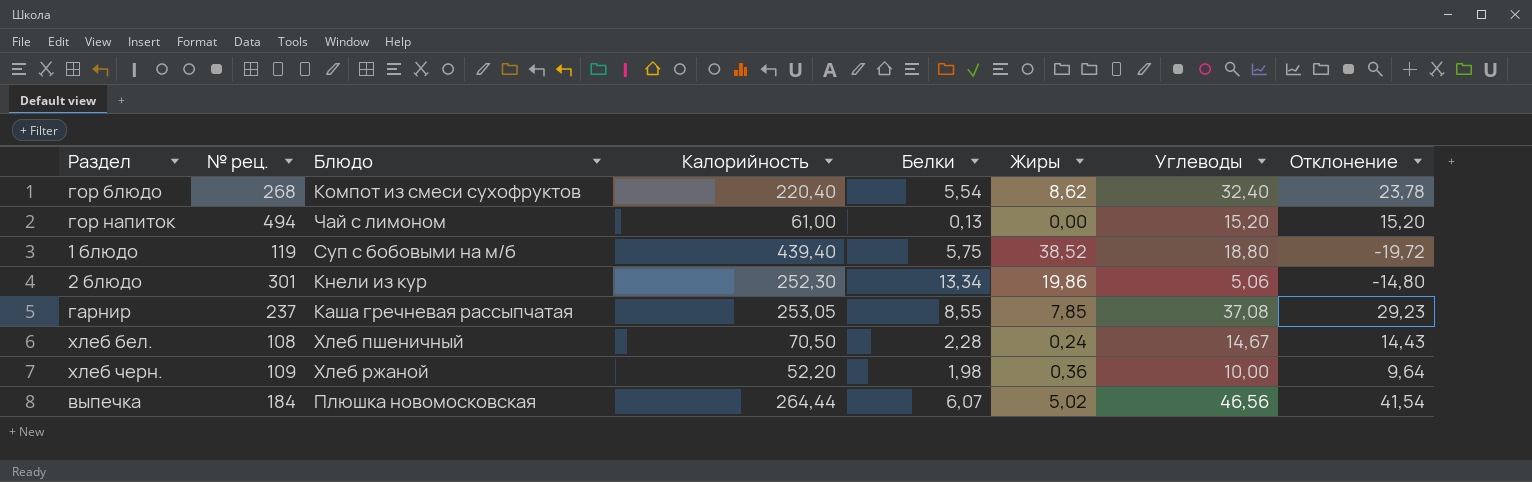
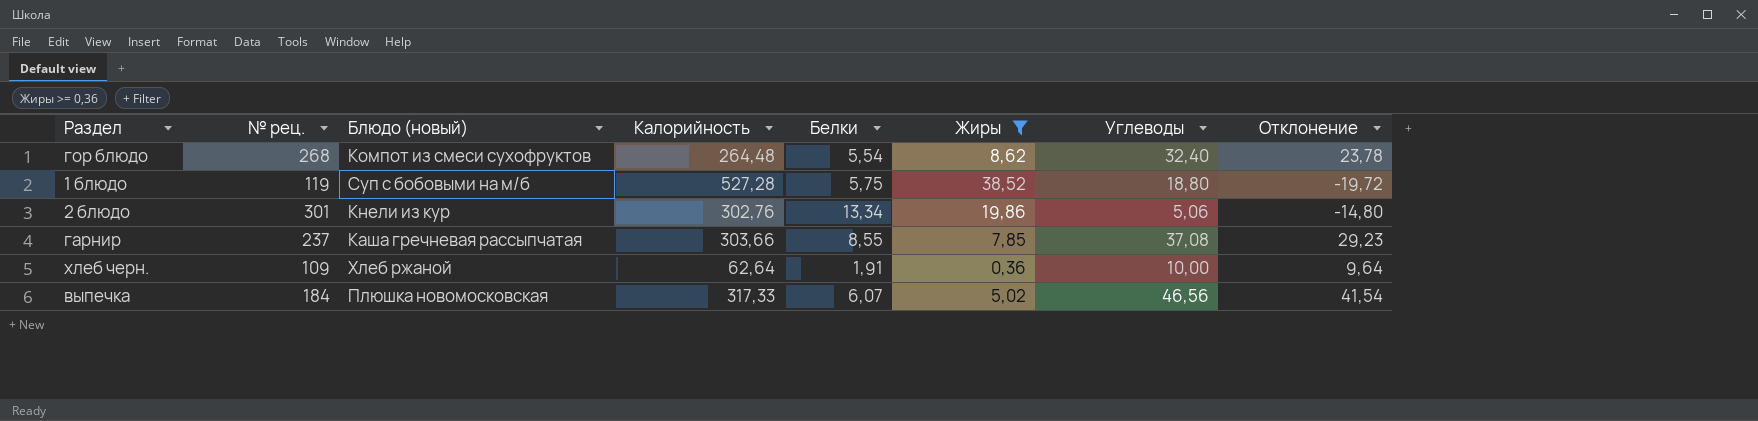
filter: none -> Жиры >= 0,36
column name: Блюдо -> Блюдо (новый)
гор блюдо | Калорийность: 220,40 -> 264,48
1 блюдо | Калорийность: 439,40 -> 527,28
2 блюдо | Калорийность: 252,30 -> 302,76
гарнир | Калорийность: 253,05 -> 303,66
хлеб черн. | Калорийность: 52,20 -> 62,64
хлеб черн. | Белки: 1,98 -> 1,91
выпечка | Калорийность: 264,44 -> 317,33

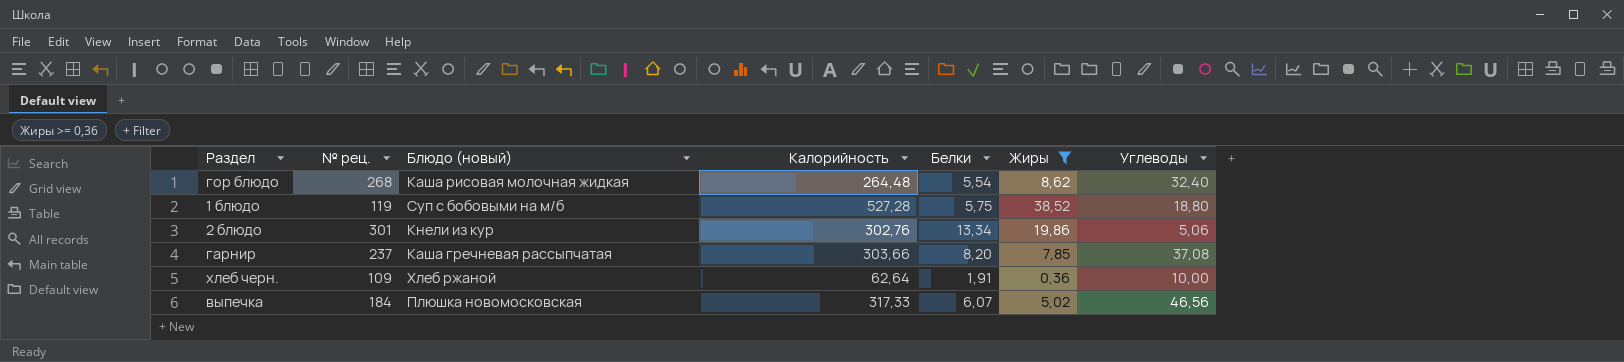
column Отклонение | formula: [Углеводы] - [Жиры] -> none
гор блюдо | Блюдо (новый): Компот из смеси сухофруктов -> Каша рисовая молочная жидкая
гарнир | Белки: 8,55 -> 8,20

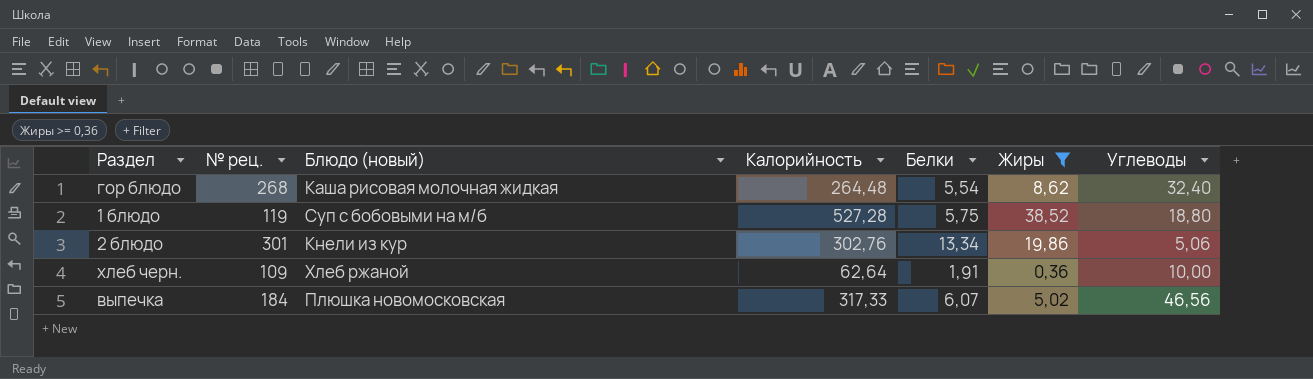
row гарнир: 237 | Каша гречневая рассыпчатая | 303,66 | 8,20 | 7,85 | 37,08 -> none

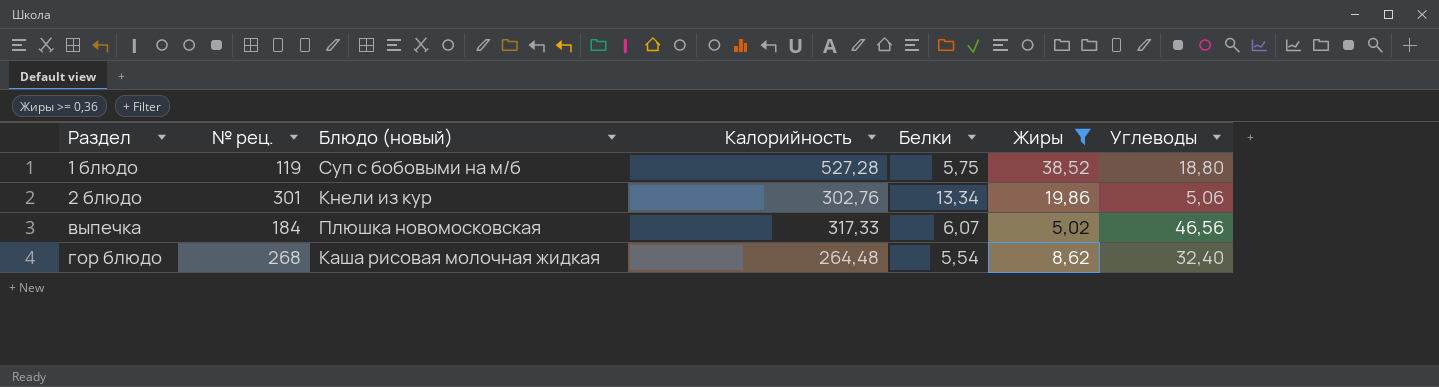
row order: none -> Раздел ascending
row хлеб черн.: 109 | Хлеб ржаной | 62,64 | 1,91 | 0,36 | 10,00 -> none

